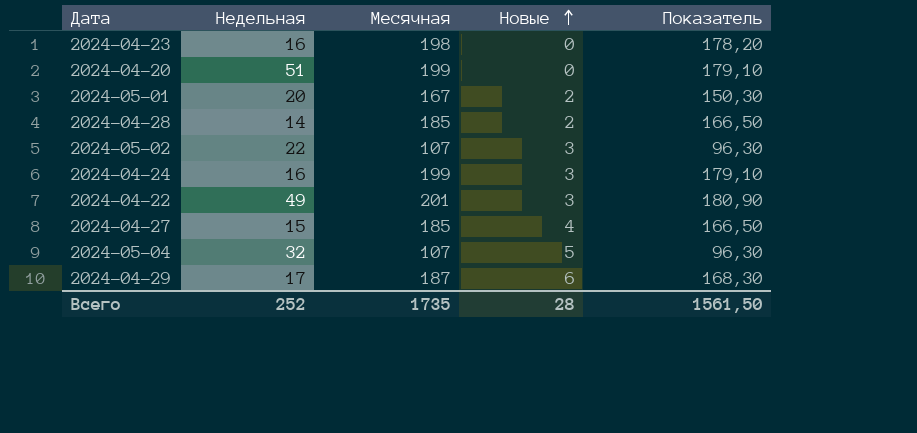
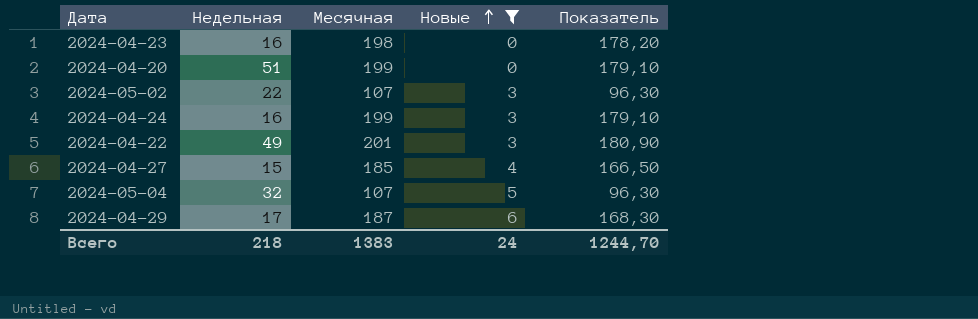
filter: none -> Новые != 2
Всего | Недельная: 252 -> 218
Всего | Месячная: 1735 -> 1383
Всего | Новые: 28 -> 24
Всего | Показатель: 1561,50 -> 1244,70

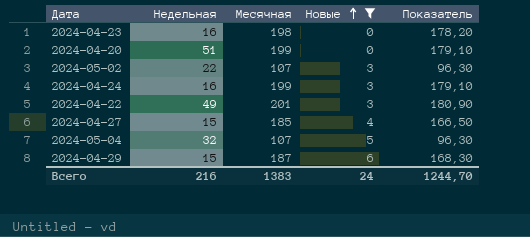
2024-04-29 | Недельная: 17 -> 15
Всего | Недельная: 218 -> 216

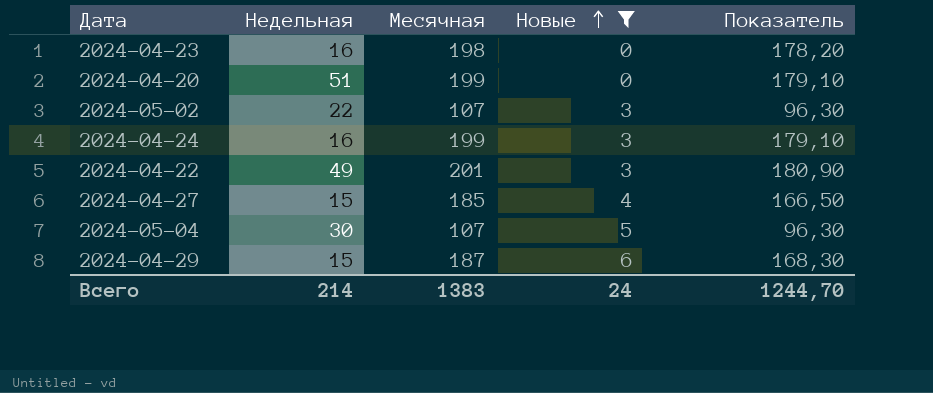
2024-05-04 | Недельная: 32 -> 30
Всего | Недельная: 216 -> 214

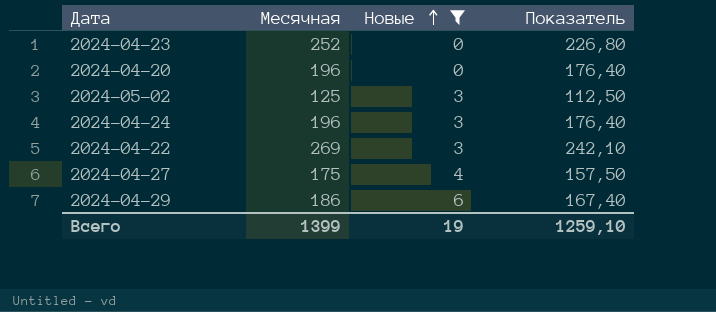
column Недельная | position: 2 -> none
row 2024-05-04: 30 | 107 | 5 | 96,30 -> none
2024-04-23 | Месячная: 198 -> 252
2024-04-23 | Показатель: 178,20 -> 226,80
2024-04-20 | Месячная: 199 -> 196
2024-04-20 | Показатель: 179,10 -> 176,40
2024-05-02 | Месячная: 107 -> 125
2024-05-02 | Показатель: 96,30 -> 112,50
2024-04-24 | Месячная: 199 -> 196
2024-04-24 | Показатель: 179,10 -> 176,40
2024-04-22 | Месячная: 201 -> 269
2024-04-22 | Показатель: 180,90 -> 242,10
2024-04-27 | Месячная: 185 -> 175
2024-04-27 | Показатель: 166,50 -> 157,50
2024-04-29 | Месячная: 187 -> 186
2024-04-29 | Показатель: 168,30 -> 167,40
Всего | Месячная: 1383 -> 1399
Всего | Новые: 24 -> 19
Всего | Показатель: 1244,70 -> 1259,10

